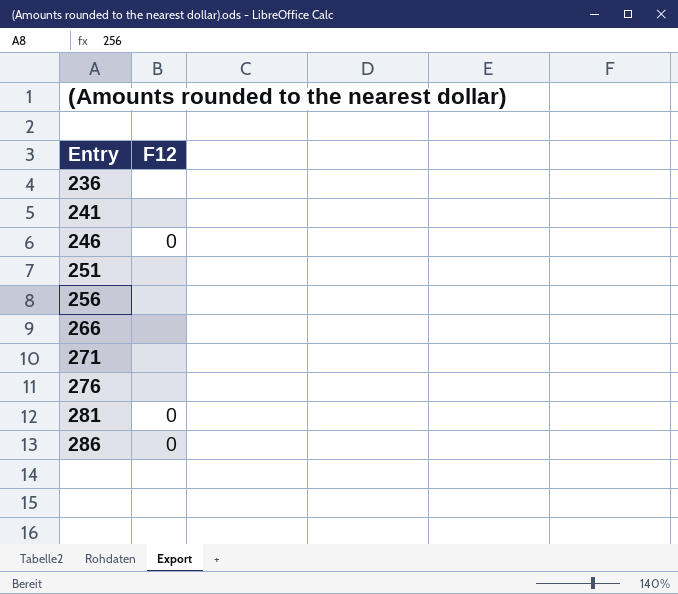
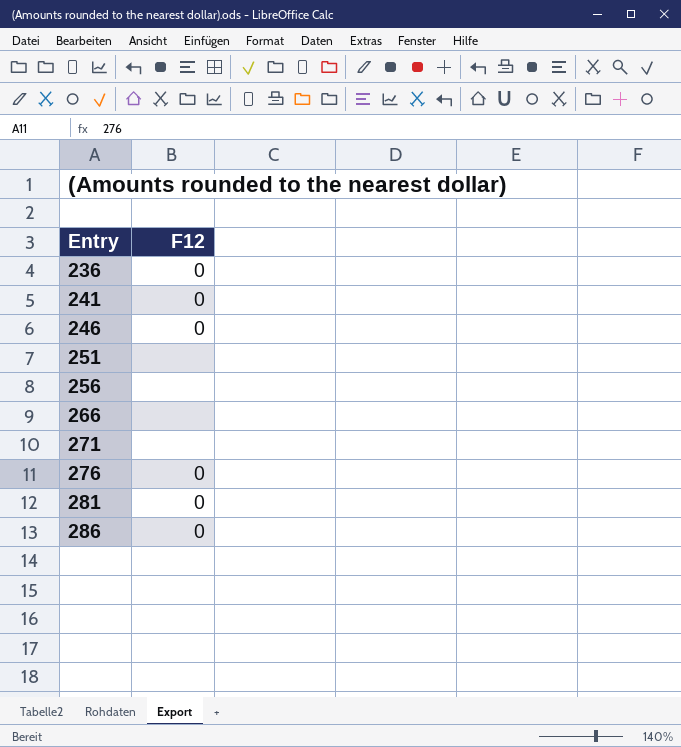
236 | F12: none -> 0
241 | F12: none -> 0
276 | F12: none -> 0

